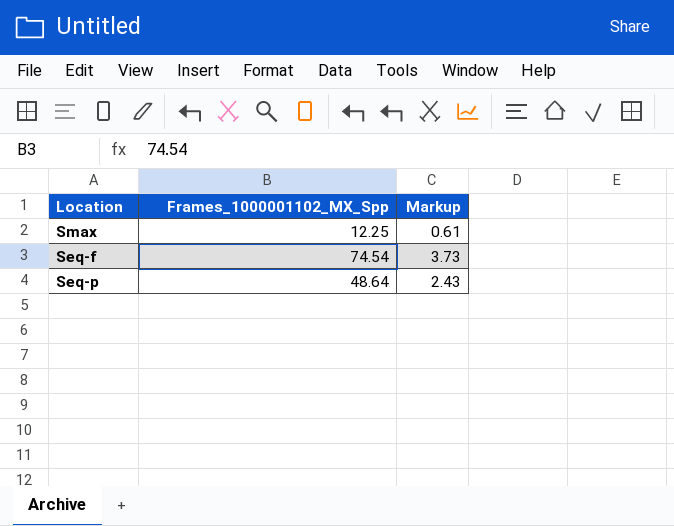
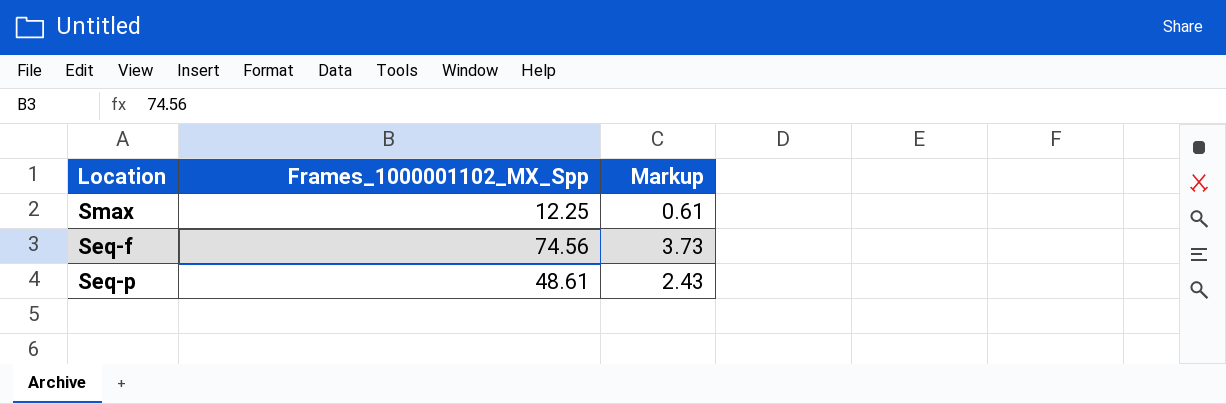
Seq-f | Frames_1000001102_MX_Spp: 74.54 -> 74.56
Seq-p | Frames_1000001102_MX_Spp: 48.64 -> 48.61

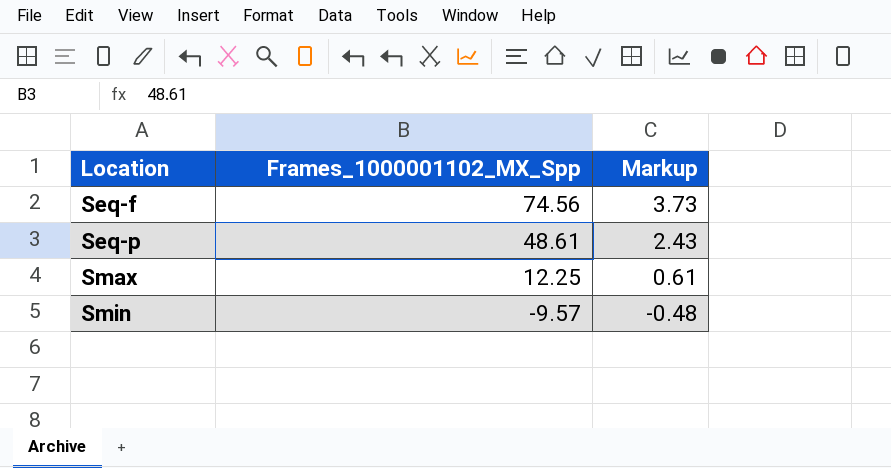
row order: none -> Location ascending
row Smin: none -> -9.57 | -0.48

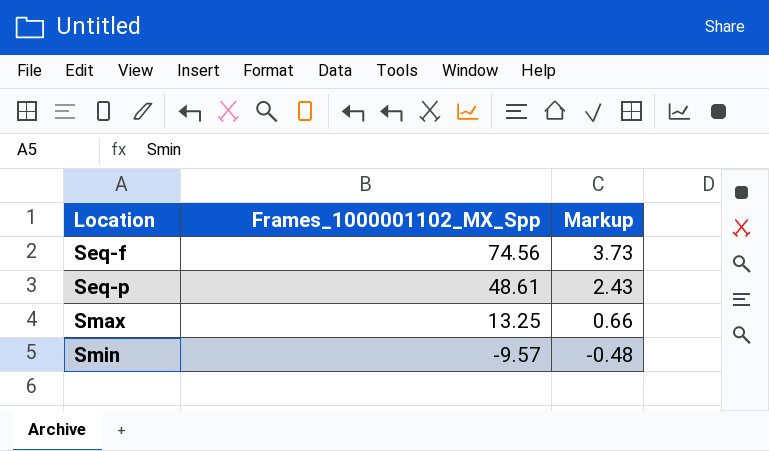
Smax | Frames_1000001102_MX_Spp: 12.25 -> 13.25
Smax | Markup: 0.61 -> 0.66

